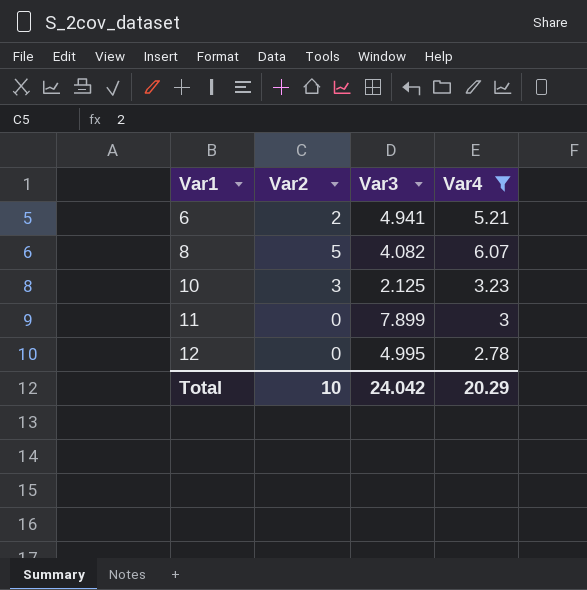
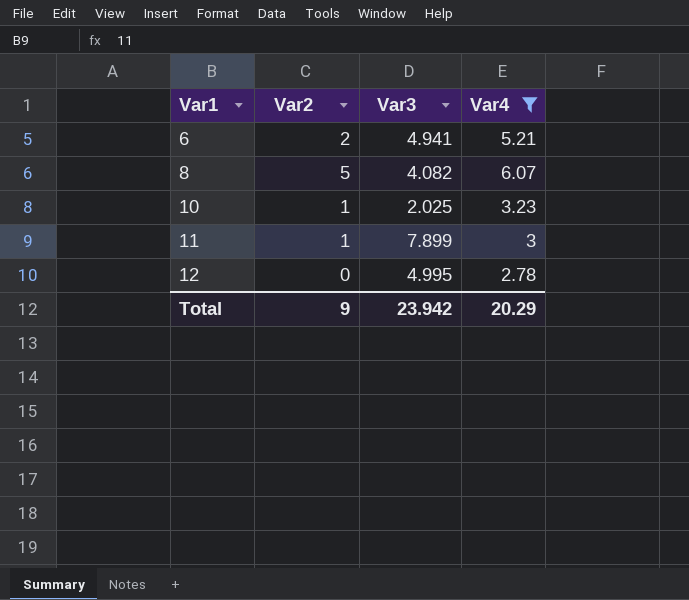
10 | Var2: 3 -> 1
10 | Var3: 2.125 -> 2.025
11 | Var2: 0 -> 1
Total | Var2: 10 -> 9
Total | Var3: 24.042 -> 23.942

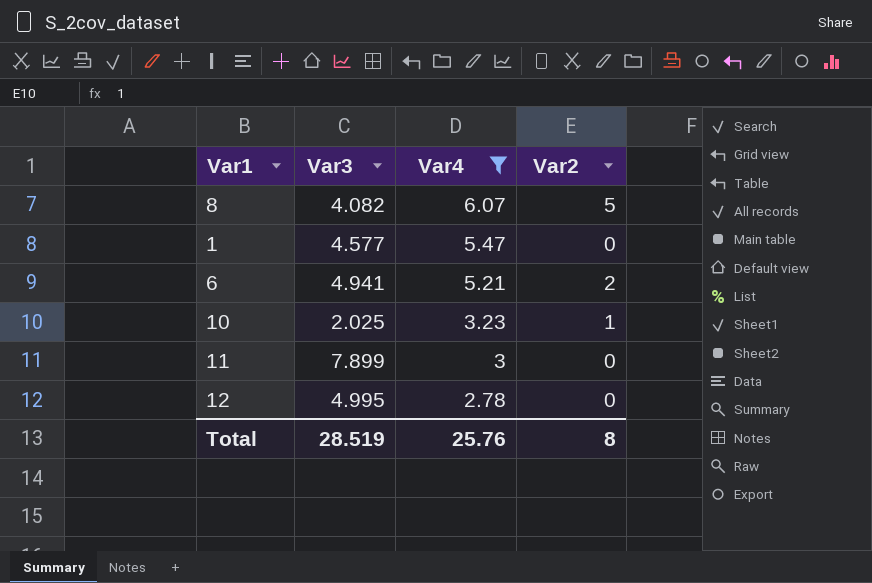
row order: Var1 ascending -> Var4 descending
column Var2 | position: 2 -> 4
row 1: none -> 4.577 | 5.47 | 0
11 | Var2: 1 -> 0
Total | Var3: 23.942 -> 28.519
Total | Var4: 20.29 -> 25.76
Total | Var2: 9 -> 8

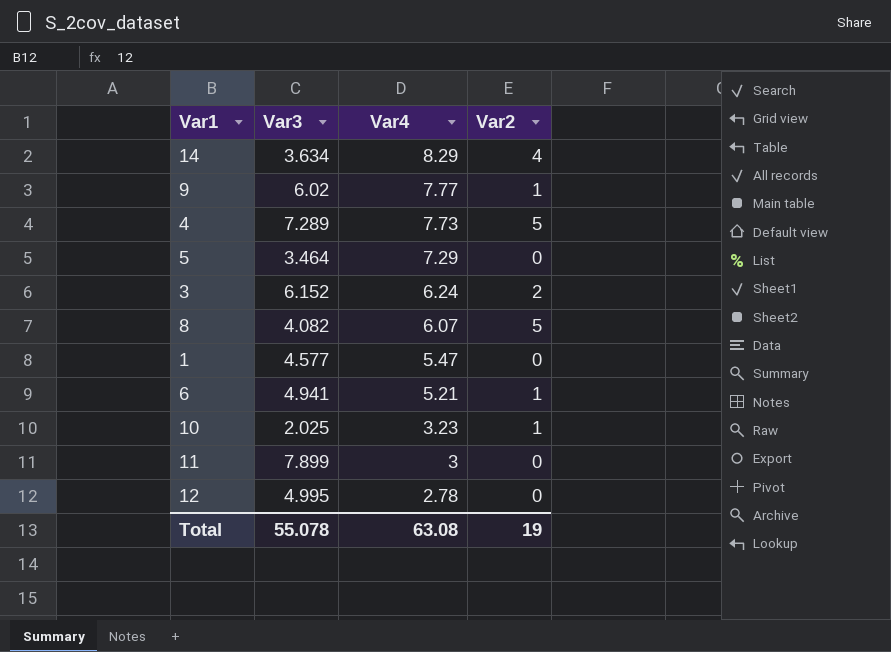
filter: Var4 <= 6.07 -> none
6 | Var2: 2 -> 1
Total | Var3: 28.519 -> 55.078
Total | Var4: 25.76 -> 63.08
Total | Var2: 8 -> 19

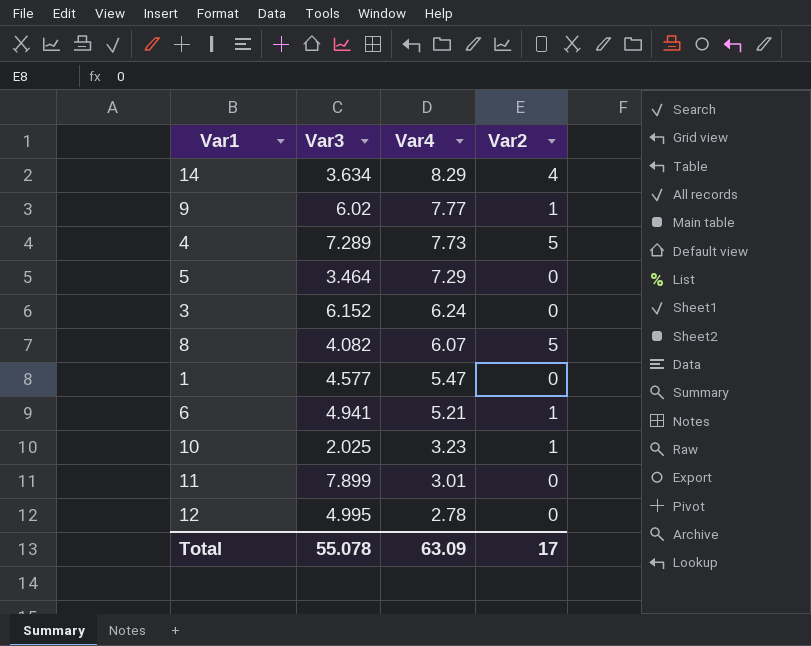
3 | Var2: 2 -> 0
11 | Var4: 3 -> 3.01
Total | Var4: 63.08 -> 63.09
Total | Var2: 19 -> 17

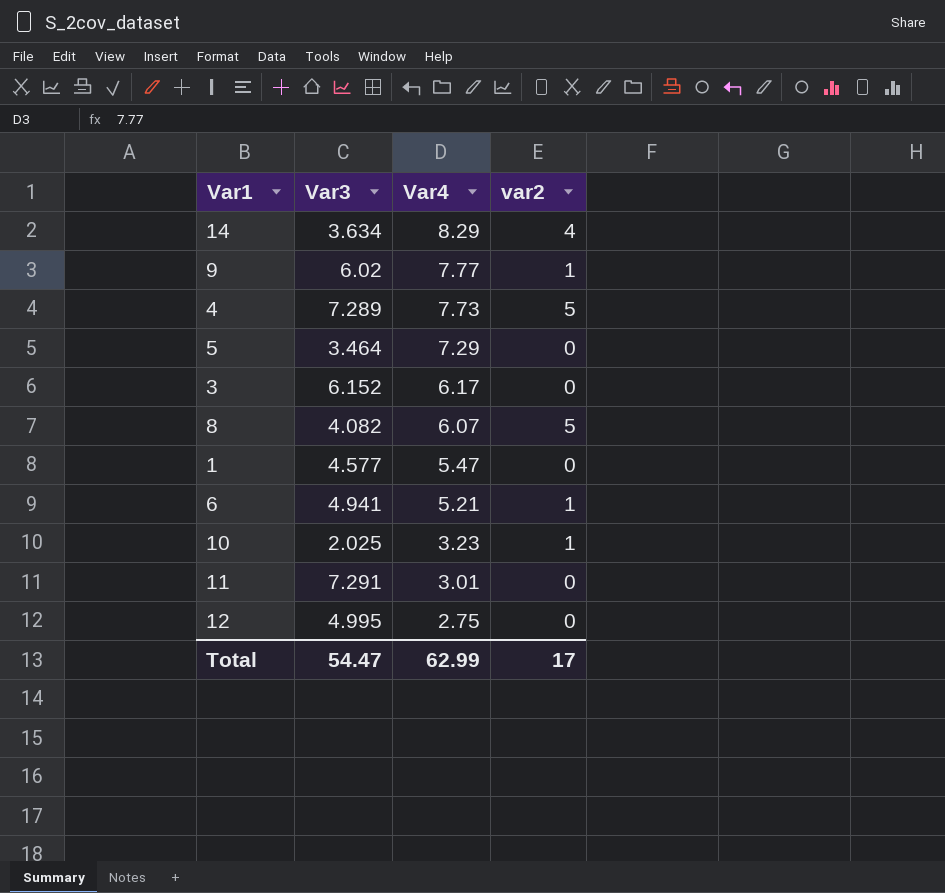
column name: Var2 -> var2
3 | Var4: 6.24 -> 6.17
11 | Var3: 7.899 -> 7.291
12 | Var4: 2.78 -> 2.75
Total | Var3: 55.078 -> 54.47
Total | Var4: 63.09 -> 62.99

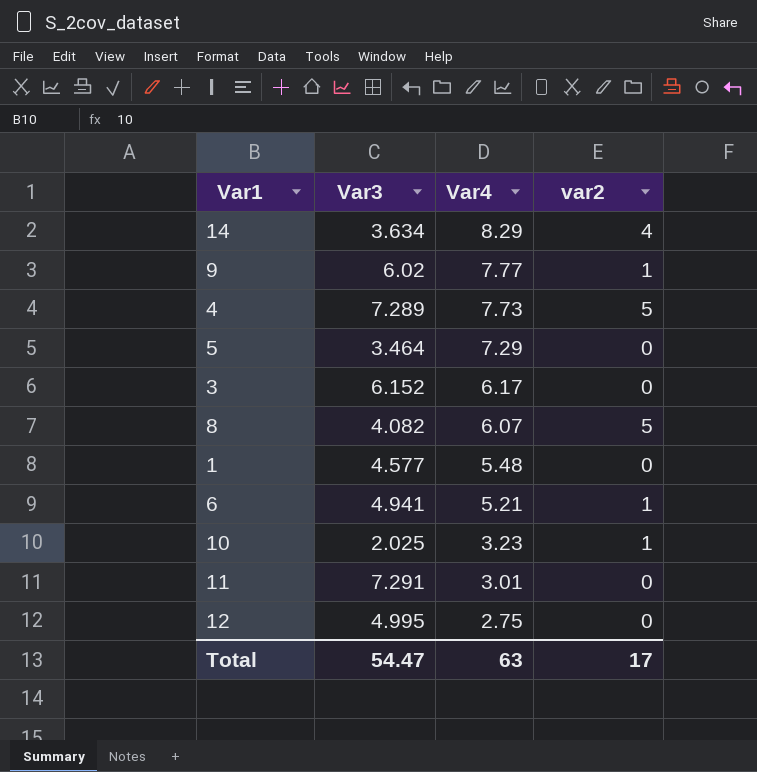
1 | Var4: 5.47 -> 5.48
Total | Var4: 62.99 -> 63

